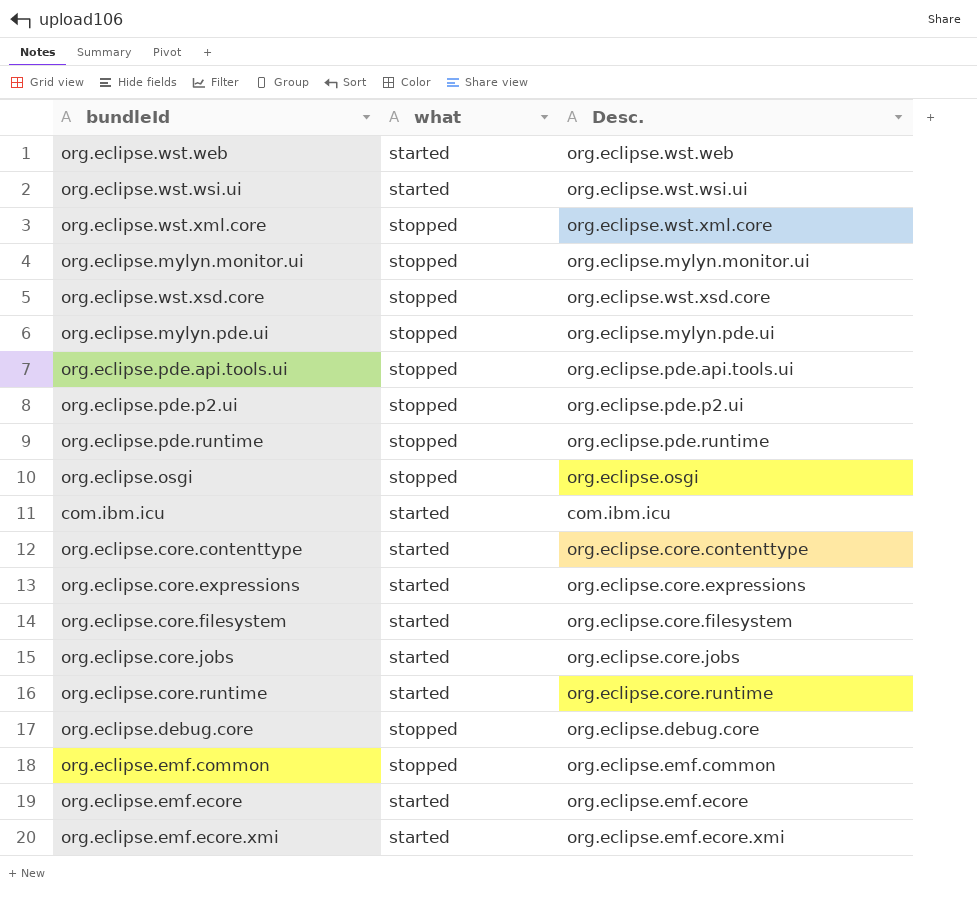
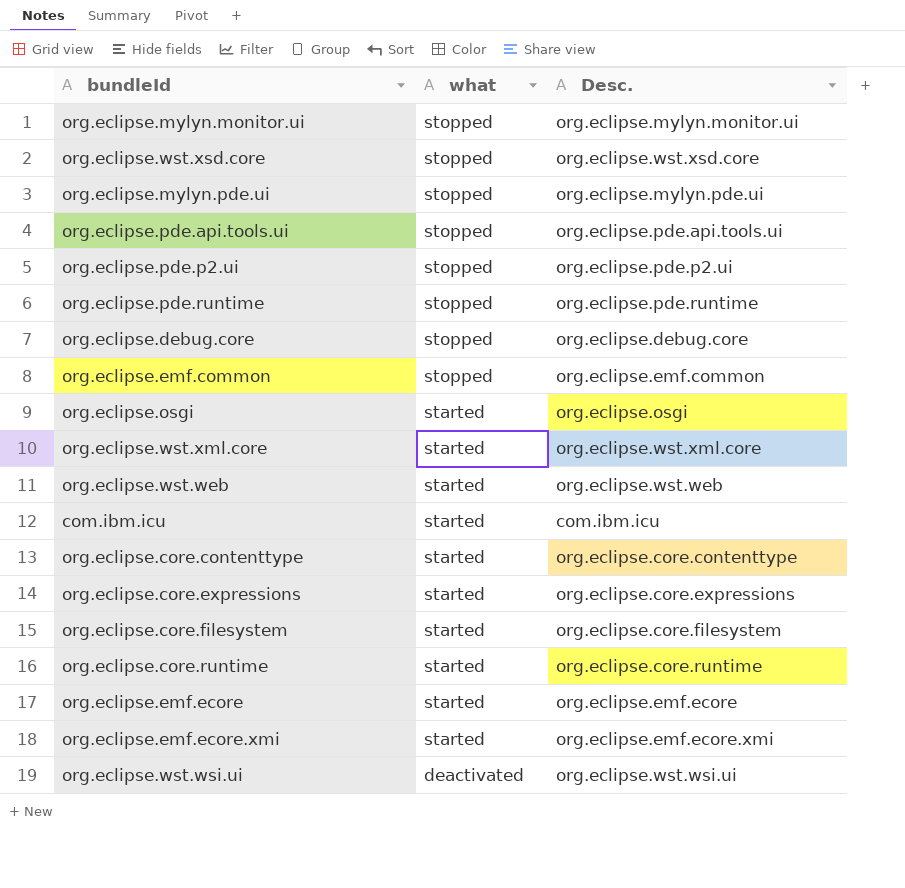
row order: none -> what descending
row org.eclipse.core.jobs: started | org.eclipse.core.jobs -> none
org.eclipse.osgi | what: stopped -> started
org.eclipse.wst.xml.core | what: stopped -> started
org.eclipse.wst.wsi.ui | what: started -> deactivated

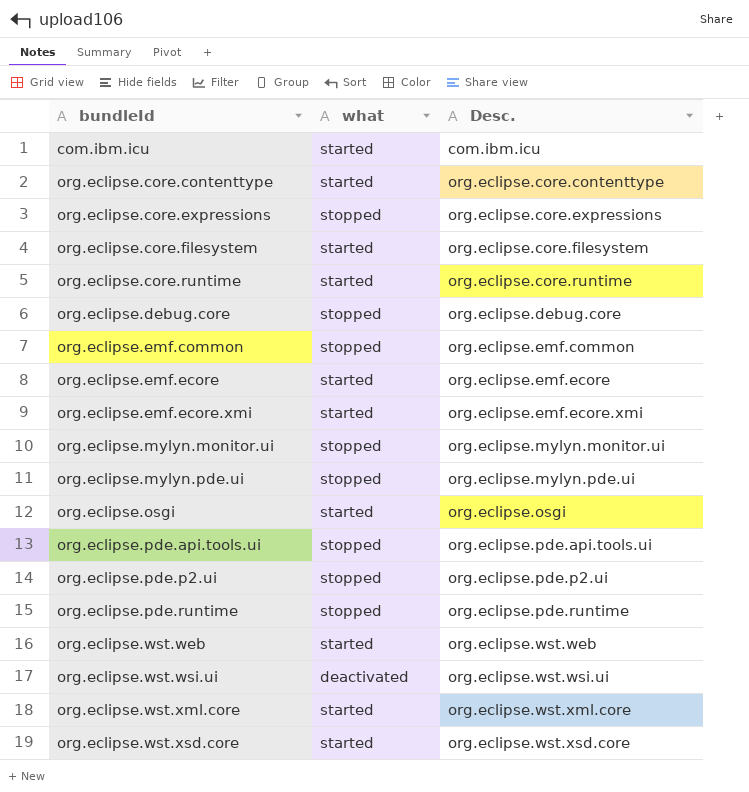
row order: what descending -> bundleId ascending
org.eclipse.core.expressions | what: started -> stopped
org.eclipse.wst.xsd.core | what: stopped -> started

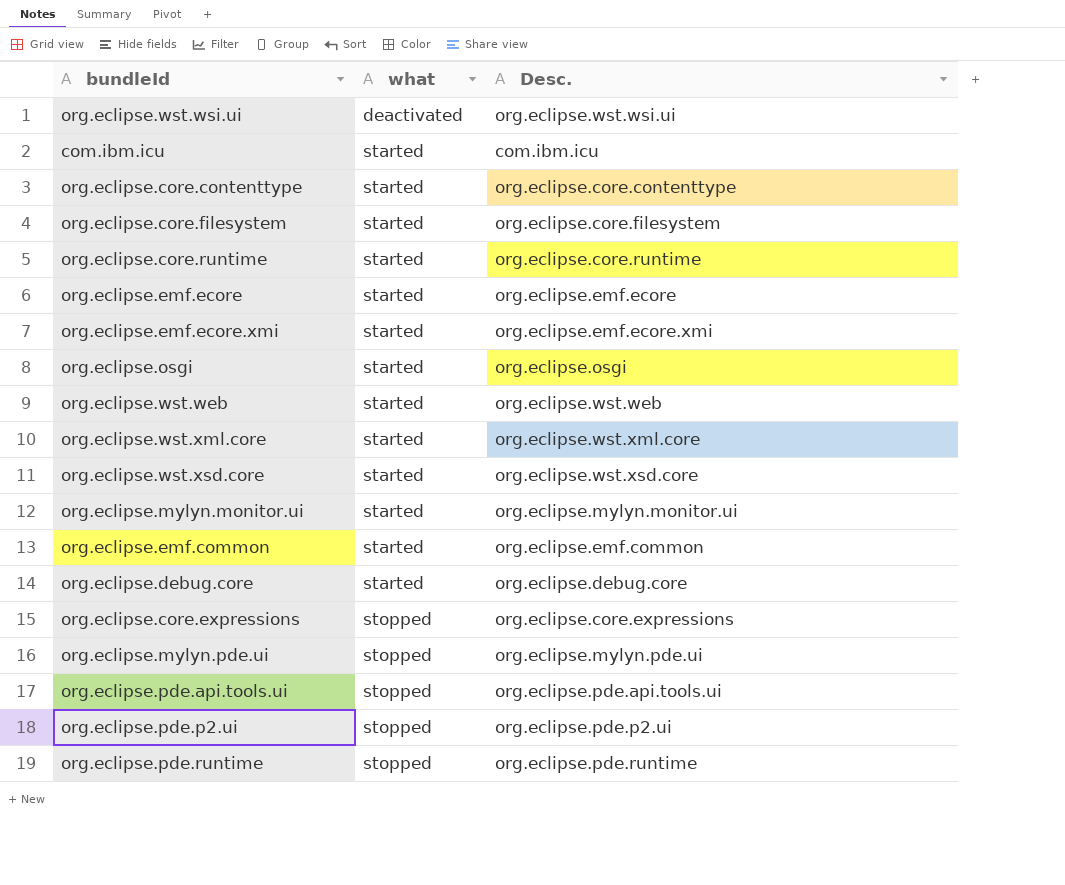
row order: bundleId ascending -> what ascending
org.eclipse.mylyn.monitor.ui | what: stopped -> started
org.eclipse.emf.common | what: stopped -> started
org.eclipse.debug.core | what: stopped -> started

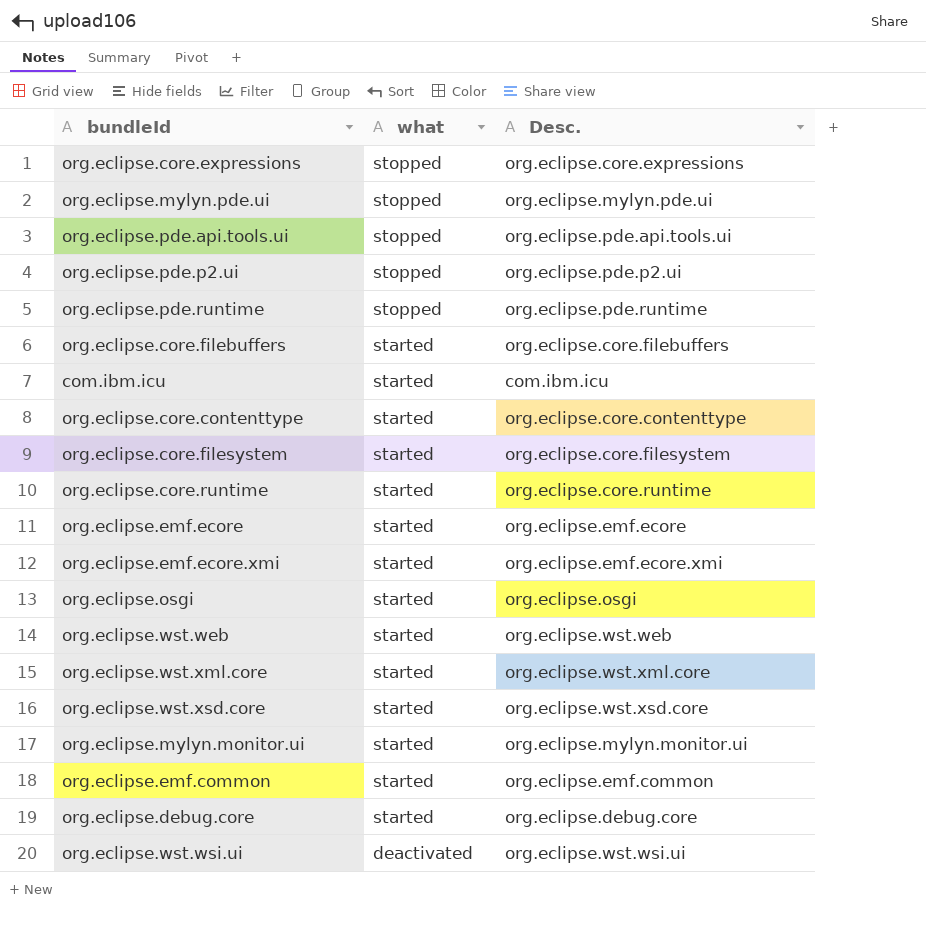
row order: what ascending -> what descending
row org.eclipse.core.filebuffers: none -> started | org.eclipse.core.filebuffers

